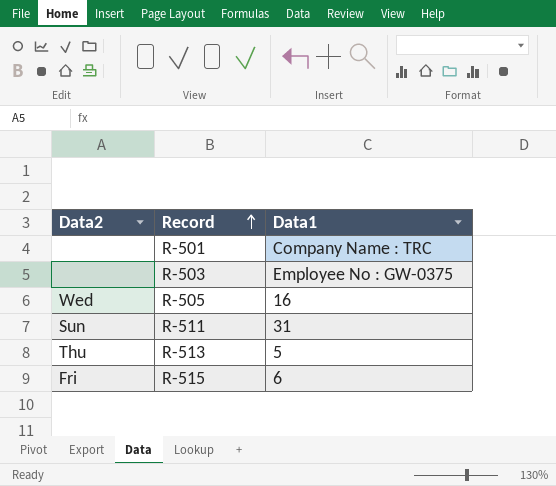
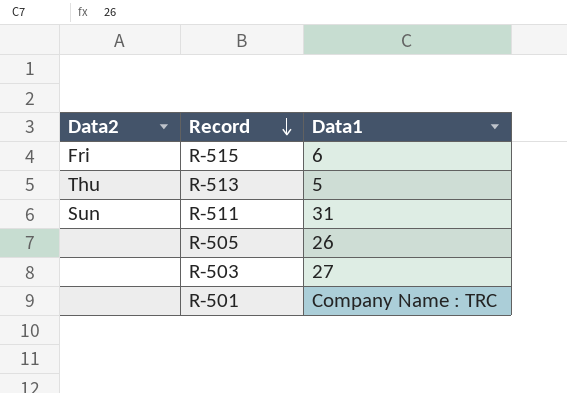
row order: Record ascending -> Record descending
R-505 | Data2: Wed -> none
R-505 | Data1: 16 -> 26
R-503 | Data1: Employee No : GW-0375 -> 27

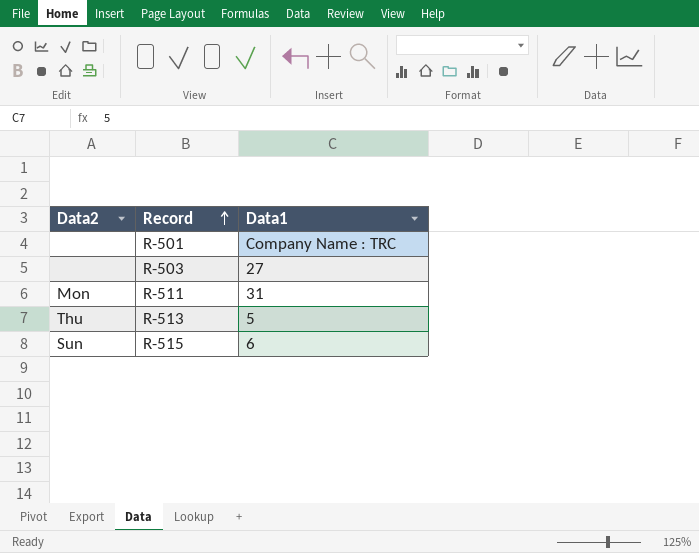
row order: Record descending -> Record ascending
row R-505: none | 26 -> none
R-511 | Data2: Sun -> Mon
R-515 | Data2: Fri -> Sun

